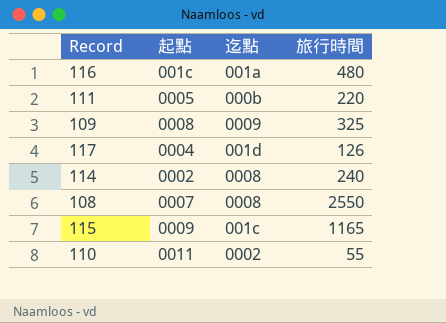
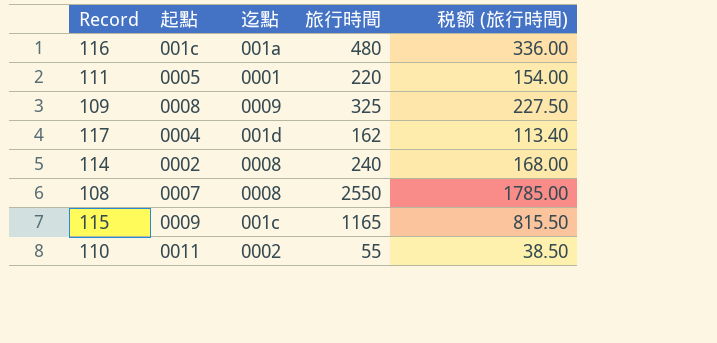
column 税额 (旅行時間) | formula: none -> [旅行時間] * 0.7
111 | 迄點: 000b -> 0001
117 | 旅行時間: 126 -> 162

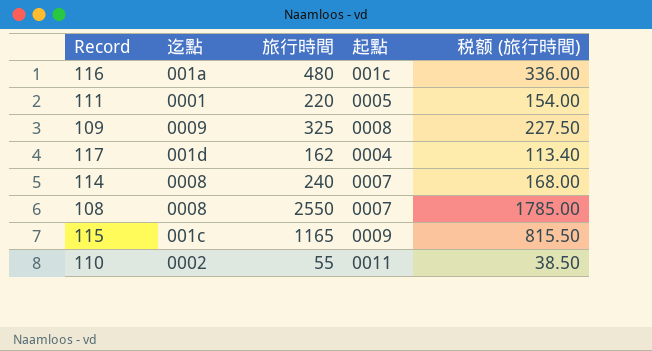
column 起點 | position: 2 -> 4
114 | 起點: 0002 -> 0007

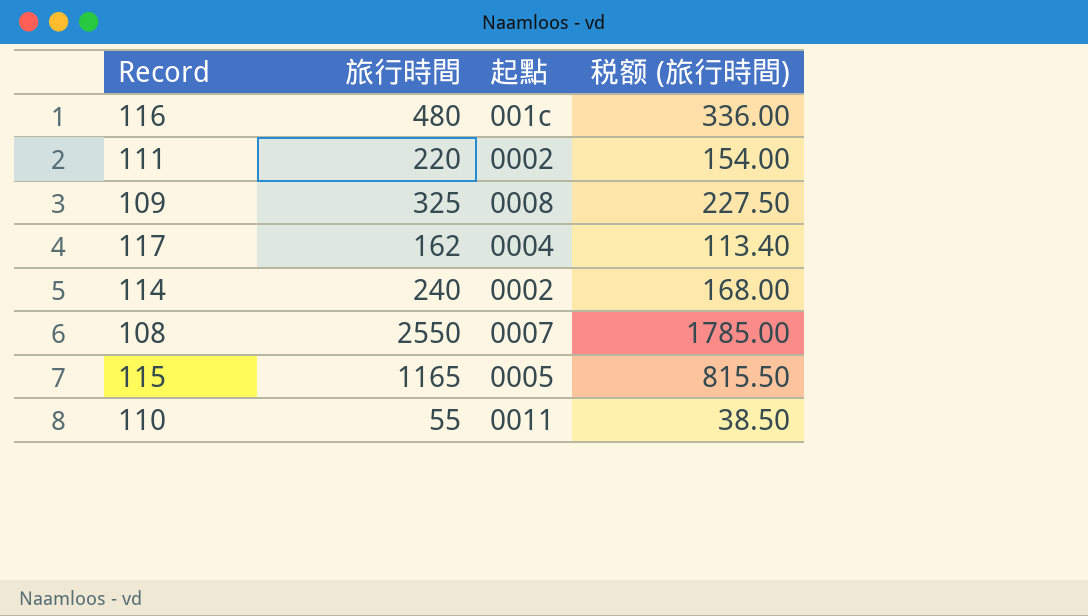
column 迄點 | position: 2 -> none
111 | 起點: 0005 -> 0002
114 | 起點: 0007 -> 0002
115 | 起點: 0009 -> 0005

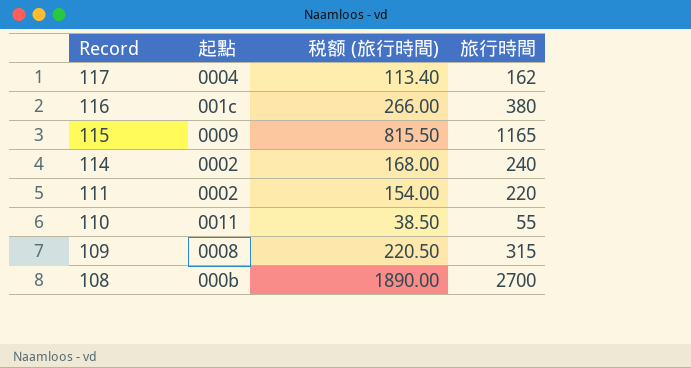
row order: none -> Record descending
column 旅行時間 | position: 2 -> 4
116 | 税额 (旅行時間): 336.00 -> 266.00
116 | 旅行時間: 480 -> 380
115 | 起點: 0005 -> 0009
109 | 税额 (旅行時間): 227.50 -> 220.50
109 | 旅行時間: 325 -> 315
108 | 起點: 0007 -> 000b
108 | 税额 (旅行時間): 1785.00 -> 1890.00
108 | 旅行時間: 2550 -> 2700

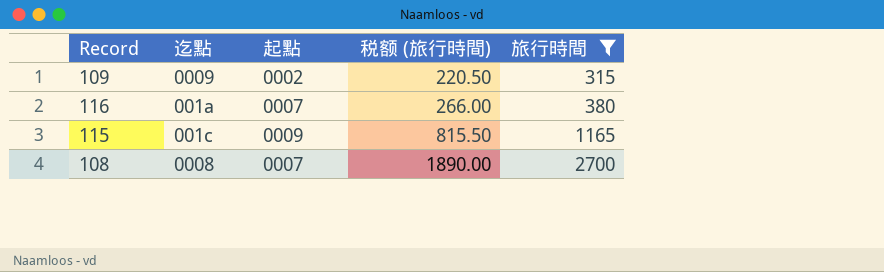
filter: none -> 旅行時間 >= 315
row order: Record descending -> 税额 (旅行時間) ascending
column 迄點 | position: none -> 2
109 | 起點: 0008 -> 0002
116 | 起點: 001c -> 0007
108 | 起點: 000b -> 0007

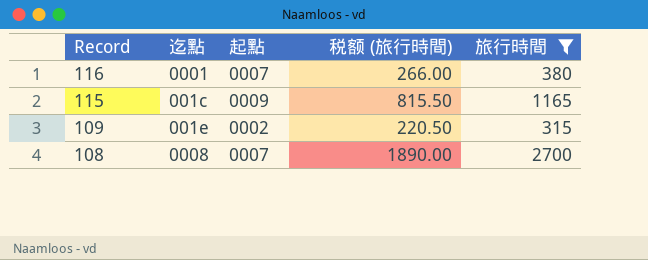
row order: 税额 (旅行時間) ascending -> Record descending
116 | 迄點: 001a -> 0001
109 | 迄點: 0009 -> 001e

